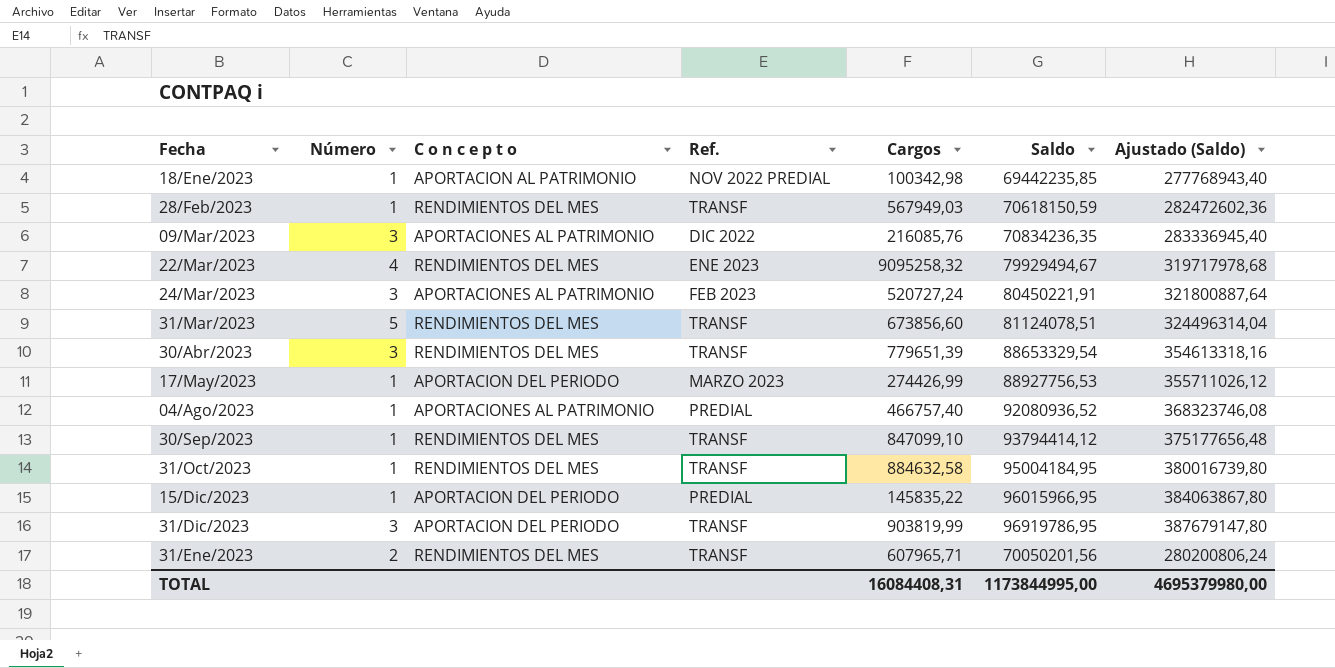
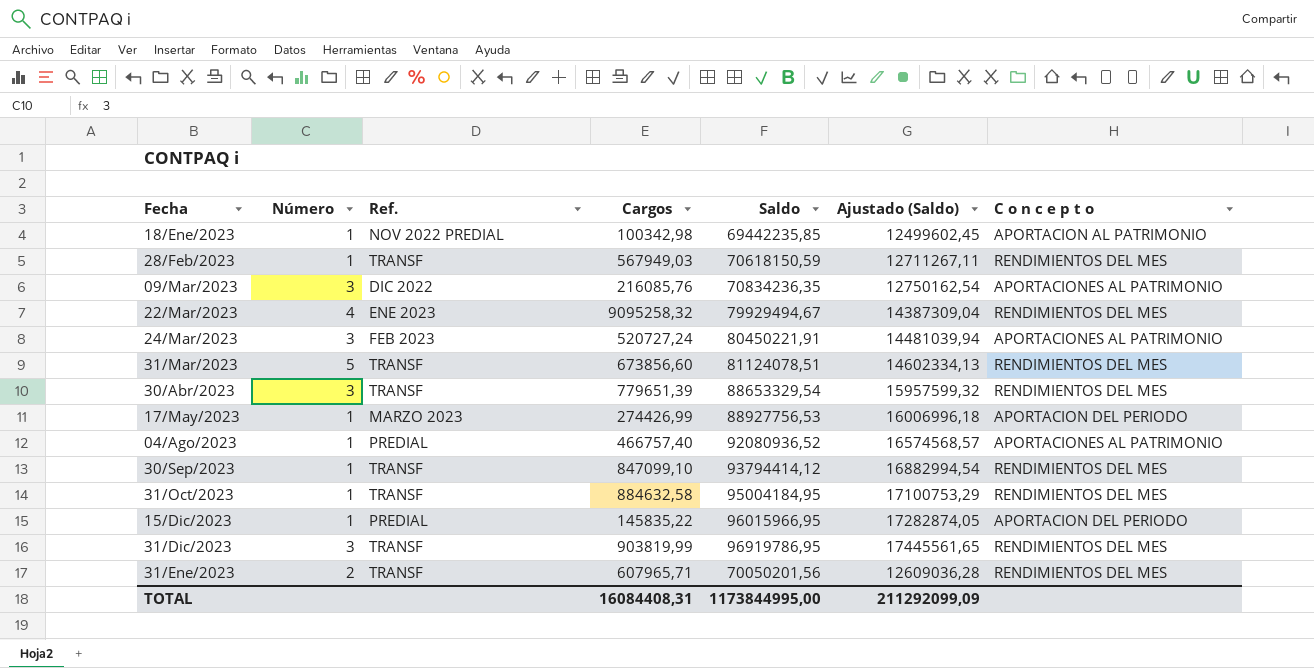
column Ajustado (Saldo) | formula: [Saldo] * 4 -> [Saldo] * 0,18
column C o n c e p t o | position: 3 -> 7
31/Dic/2023 | C o n c e p t o: APORTACION DEL PERIODO -> RENDIMIENTOS DEL MES
TOTAL | Ajustado (Saldo): 4695379980,00 -> 211292099,09

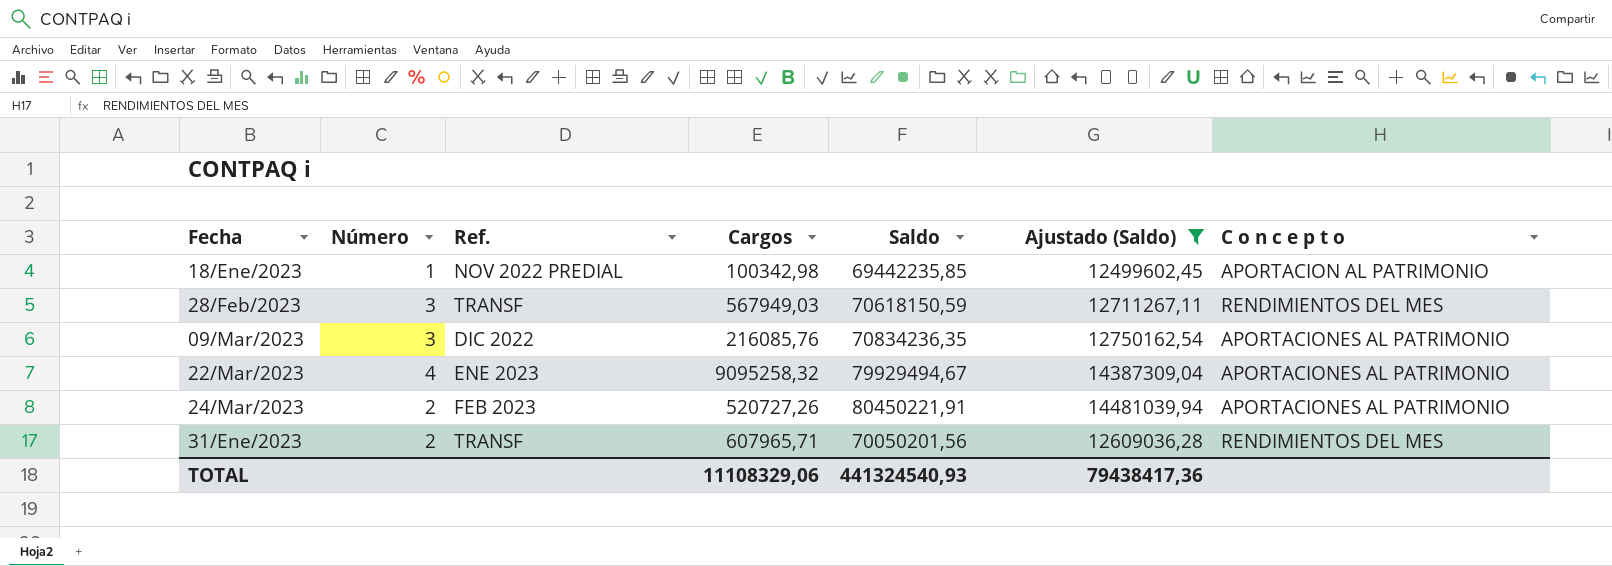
filter: none -> Ajustado (Saldo) <= 14481039,94
28/Feb/2023 | Número: 1 -> 3
22/Mar/2023 | C o n c e p t o: RENDIMIENTOS DEL MES -> APORTACIONES AL PATRIMONIO
24/Mar/2023 | Número: 3 -> 2
24/Mar/2023 | Cargos: 520727,24 -> 520727,26
TOTAL | Cargos: 16084408,31 -> 11108329,06
TOTAL | Saldo: 1173844995,00 -> 441324540,93
TOTAL | Ajustado (Saldo): 211292099,09 -> 79438417,36

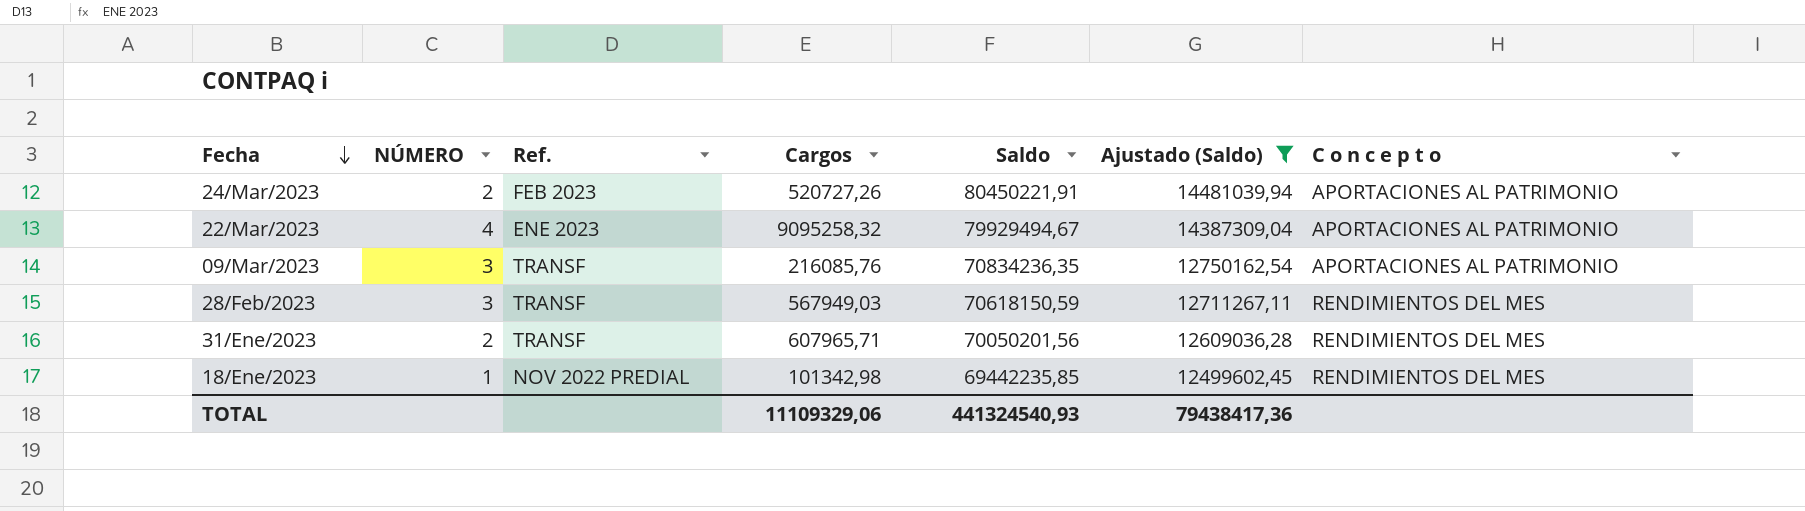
row order: none -> Fecha descending
column name: Número -> NÚMERO
09/Mar/2023 | Ref.: DIC 2022 -> TRANSF
18/Ene/2023 | Cargos: 100342,98 -> 101342,98
18/Ene/2023 | C o n c e p t o: APORTACION AL PATRIMONIO -> RENDIMIENTOS DEL MES
TOTAL | Cargos: 11108329,06 -> 11109329,06

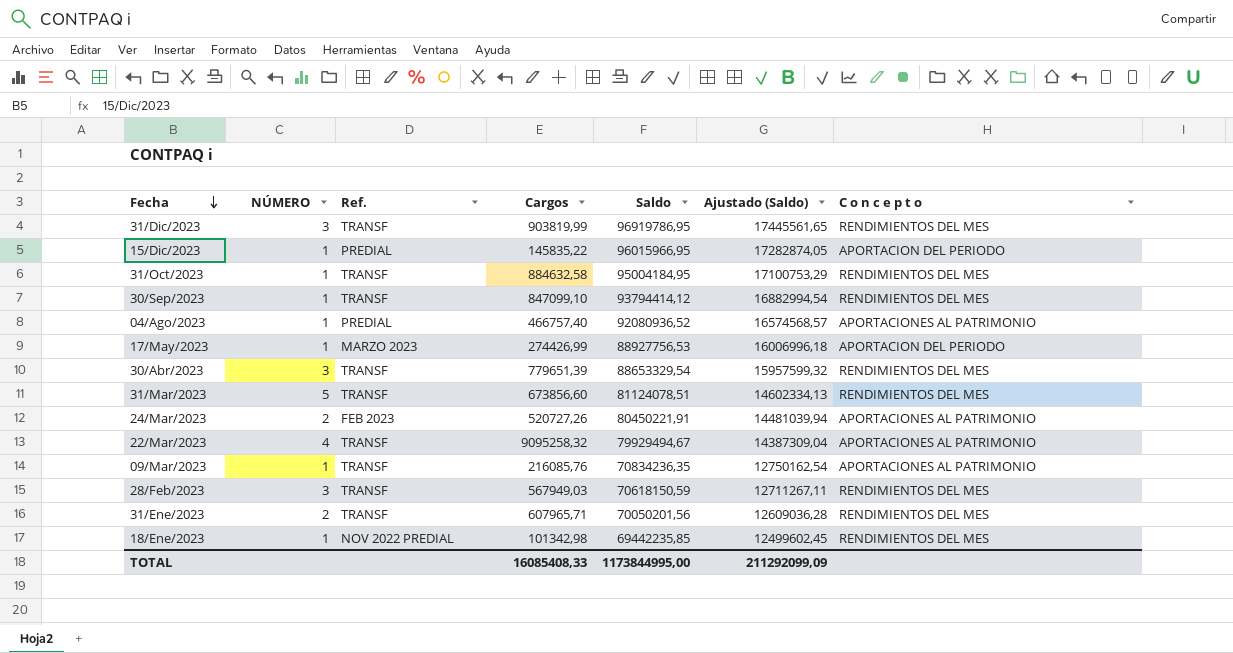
filter: Ajustado (Saldo) <= 14481039,94 -> none
22/Mar/2023 | Ref.: ENE 2023 -> TRANSF
09/Mar/2023 | NÚMERO: 3 -> 1
TOTAL | Cargos: 11109329,06 -> 16085408,33
TOTAL | Saldo: 441324540,93 -> 1173844995,00
TOTAL | Ajustado (Saldo): 79438417,36 -> 211292099,09

